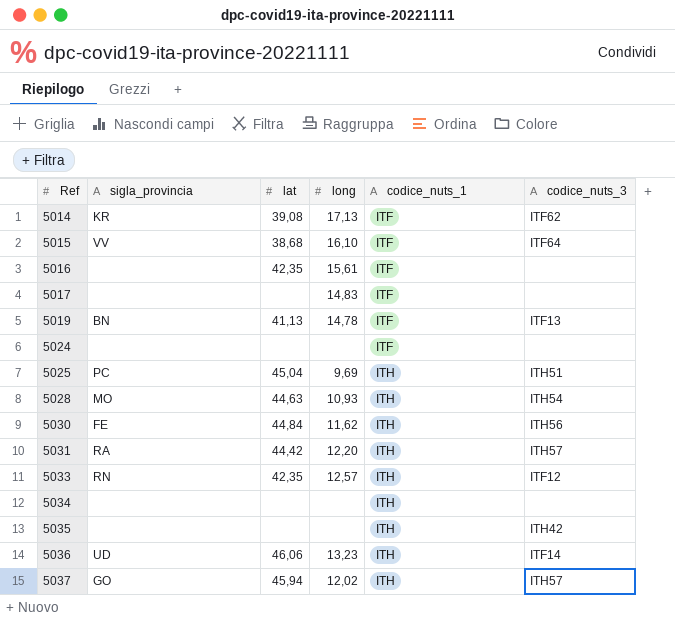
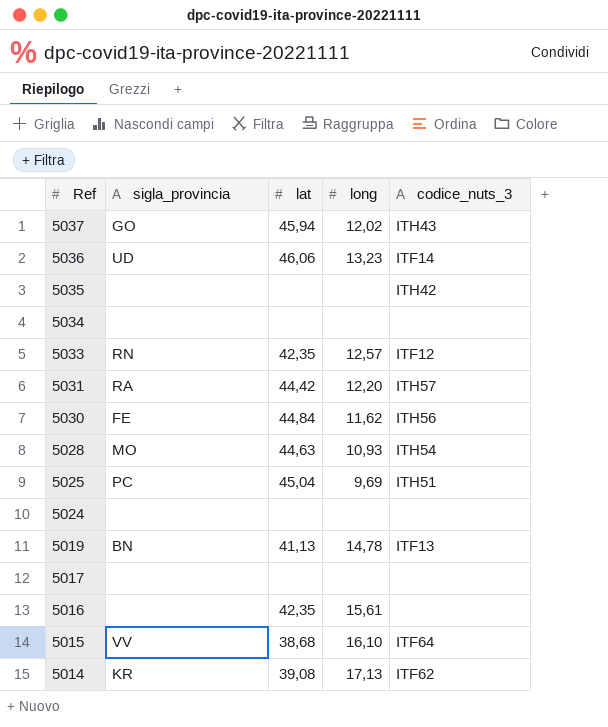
row order: Ref ascending -> Ref descending
column codice_nuts_1 | position: 5 -> none
5037 | codice_nuts_3: ITH57 -> ITH43
5017 | long: 14,83 -> none

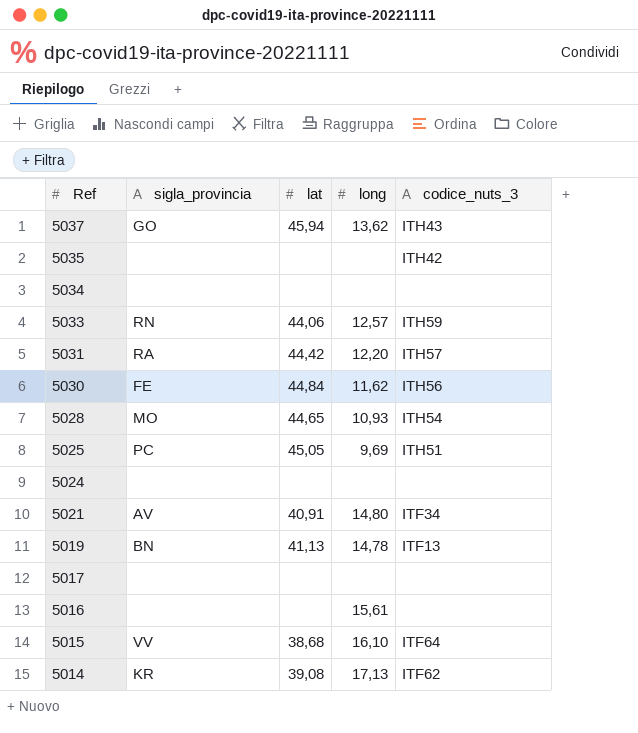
row 5036: UD | 46,06 | 13,23 | ITF14 -> none
5037 | long: 12,02 -> 13,62
5033 | lat: 42,35 -> 44,06
5033 | codice_nuts_3: ITF12 -> ITH59
5028 | lat: 44,63 -> 44,65
5025 | lat: 45,04 -> 45,05
row 5021: none -> AV | 40,91 | 14,80 | ITF34
5016 | lat: 42,35 -> none

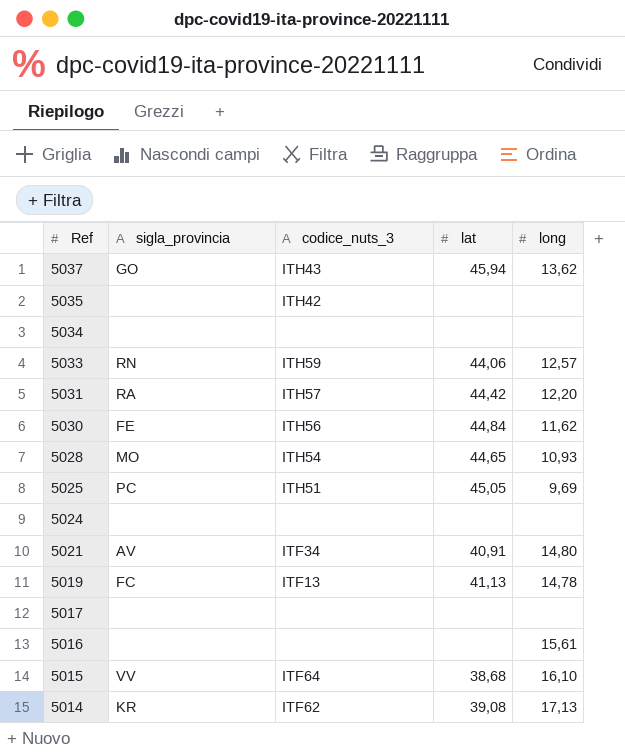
column codice_nuts_3 | position: 5 -> 3
5019 | sigla_provincia: BN -> FC

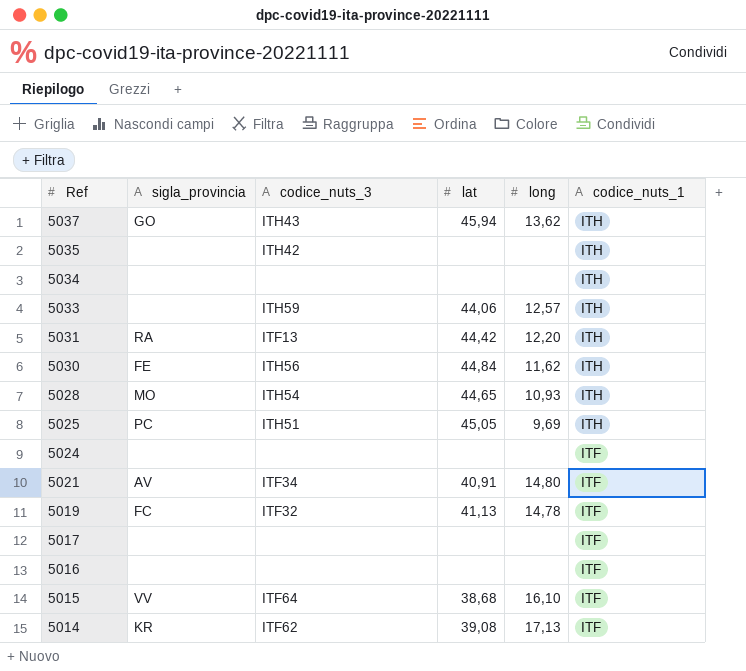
column codice_nuts_1 | position: none -> 6
5033 | sigla_provincia: RN -> none
5031 | codice_nuts_3: ITH57 -> ITF13
5019 | codice_nuts_3: ITF13 -> ITF32
5016 | long: 15,61 -> none

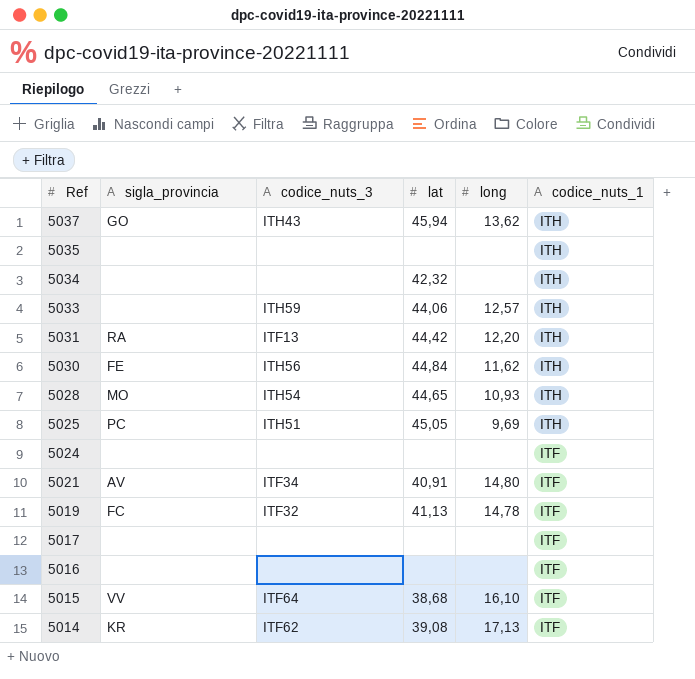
5035 | codice_nuts_3: ITH42 -> none
5034 | lat: none -> 42,32

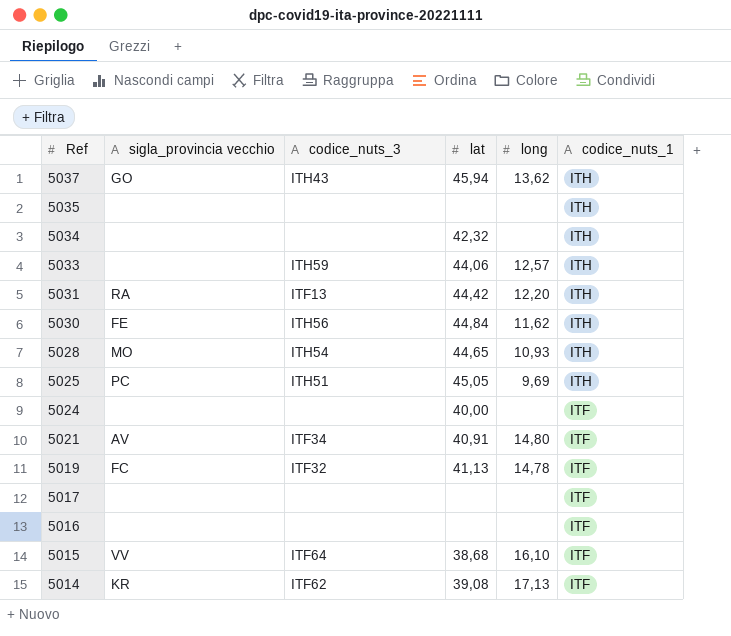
column name: sigla_provincia -> sigla_provincia vecchio
5024 | lat: none -> 40,00

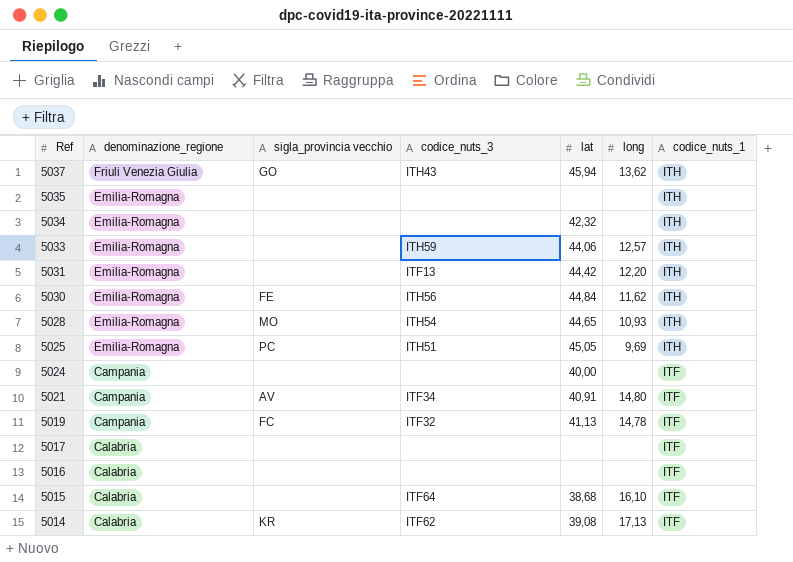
column denominazione_regione | position: none -> 2
5031 | sigla_provincia vecchio: RA -> none
5015 | sigla_provincia vecchio: VV -> none

